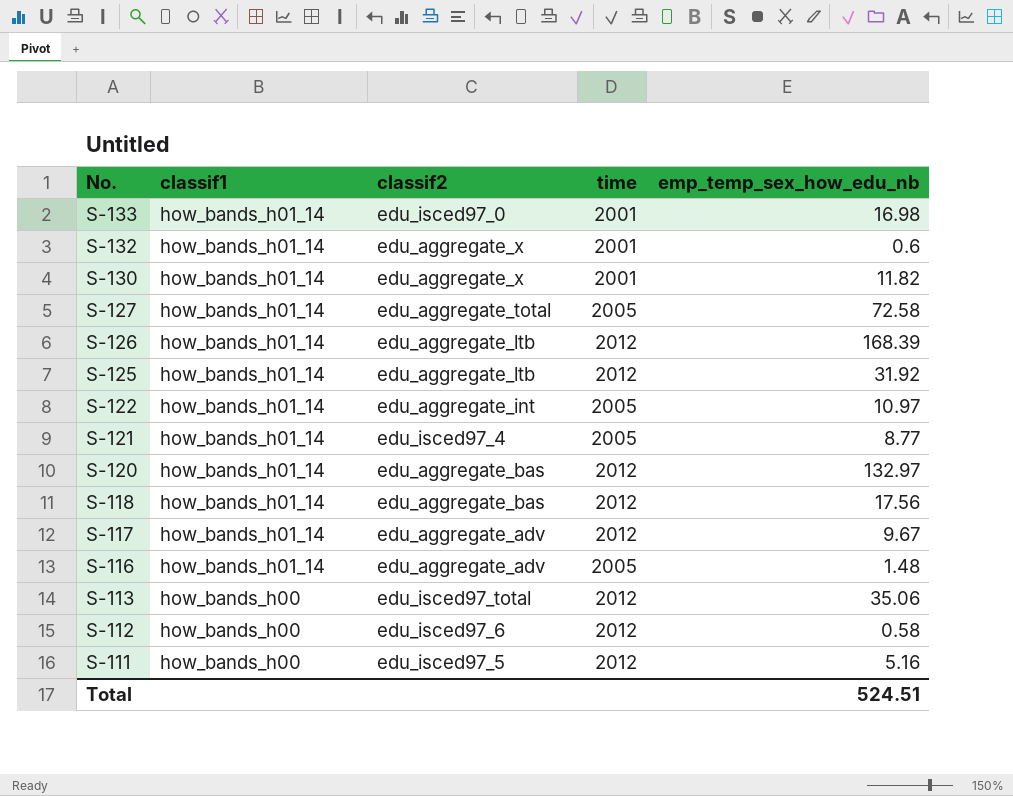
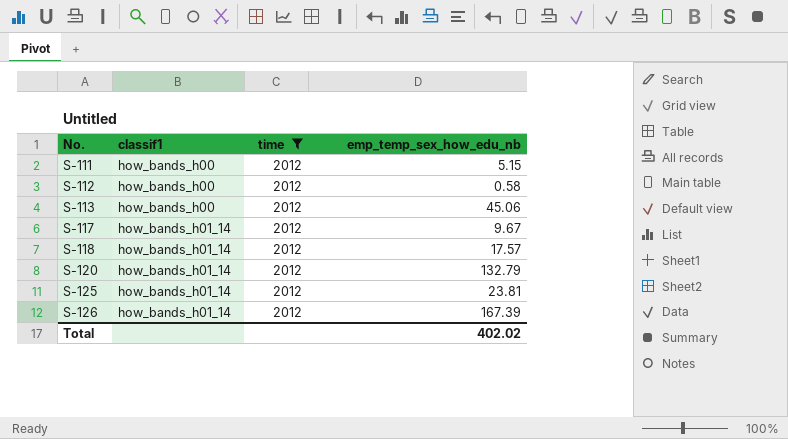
filter: none -> time = 2012
row order: No. descending -> No. ascending
column classif2 | position: 3 -> none
S-111 | emp_temp_sex_how_edu_nb: 5.16 -> 5.15
S-113 | emp_temp_sex_how_edu_nb: 35.06 -> 45.06
S-118 | emp_temp_sex_how_edu_nb: 17.56 -> 17.57
S-120 | emp_temp_sex_how_edu_nb: 132.97 -> 132.79
S-125 | emp_temp_sex_how_edu_nb: 31.92 -> 23.81
S-126 | emp_temp_sex_how_edu_nb: 168.39 -> 167.39
Total | emp_temp_sex_how_edu_nb: 524.51 -> 402.02

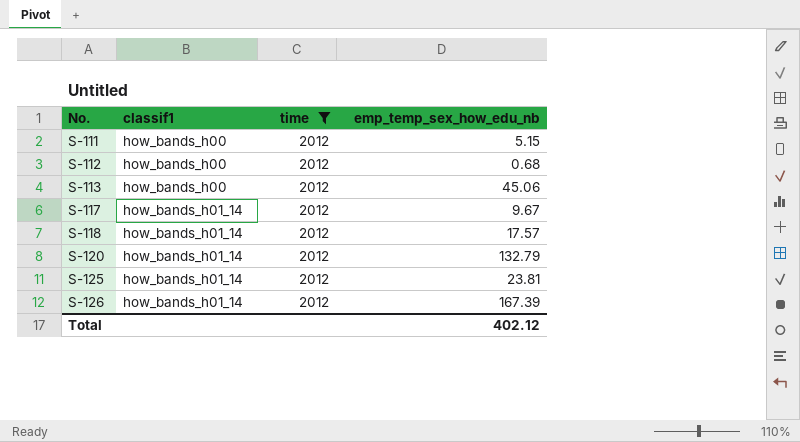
S-112 | emp_temp_sex_how_edu_nb: 0.58 -> 0.68
Total | emp_temp_sex_how_edu_nb: 402.02 -> 402.12

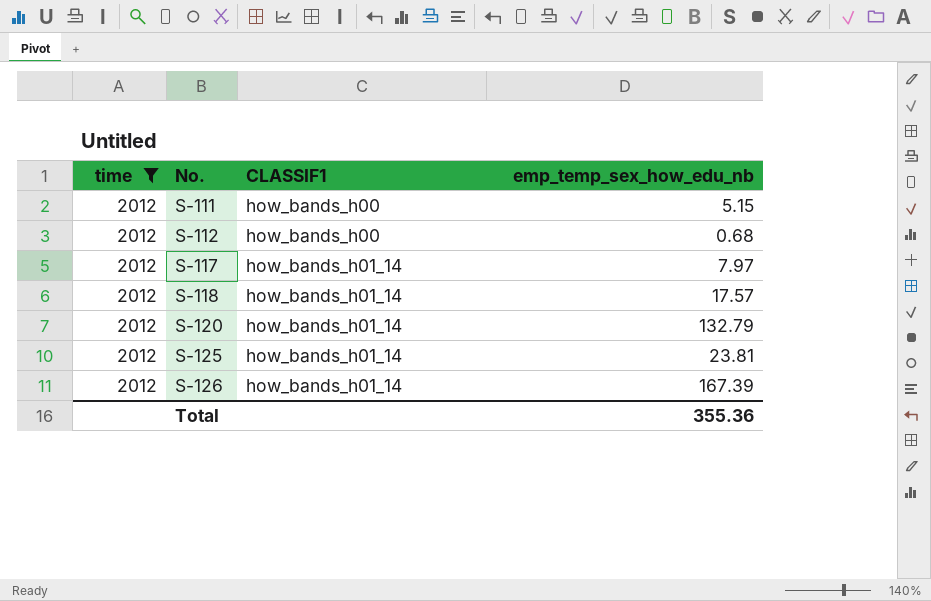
column time | position: 3 -> 1
column name: classif1 -> CLASSIF1
row S-113: how_bands_h00 | 2012 | 45.06 -> none
S-117 | emp_temp_sex_how_edu_nb: 9.67 -> 7.97
Total | emp_temp_sex_how_edu_nb: 402.12 -> 355.36

